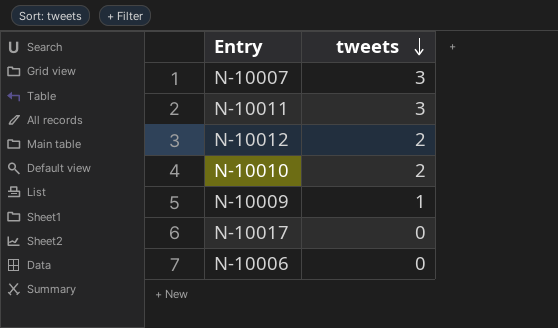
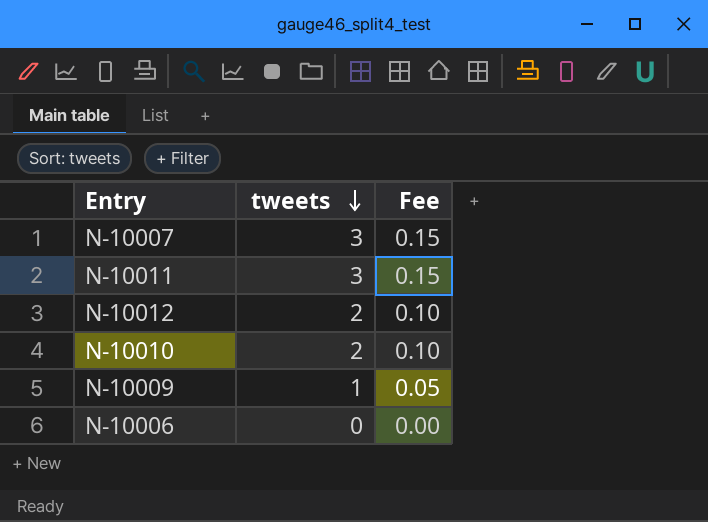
column Fee | formula: none -> [tweets] * 0.05
row N-10017: 0 -> none

